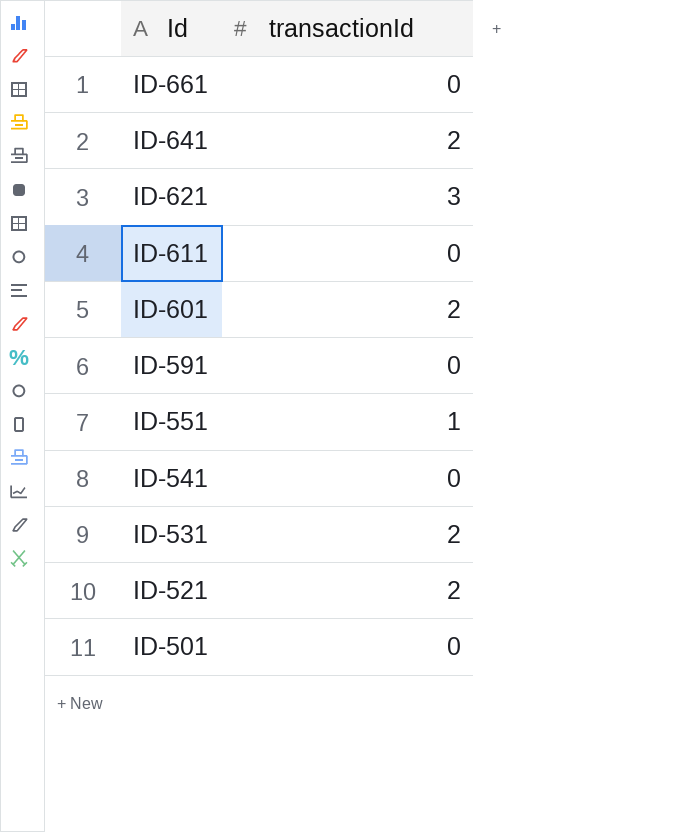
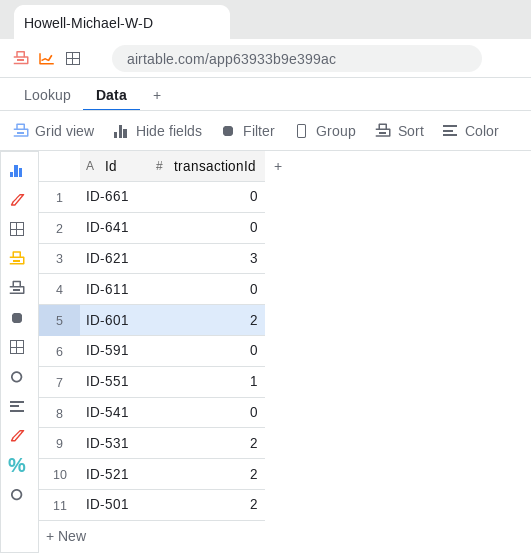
ID-641 | transactionId: 2 -> 0
ID-501 | transactionId: 0 -> 2

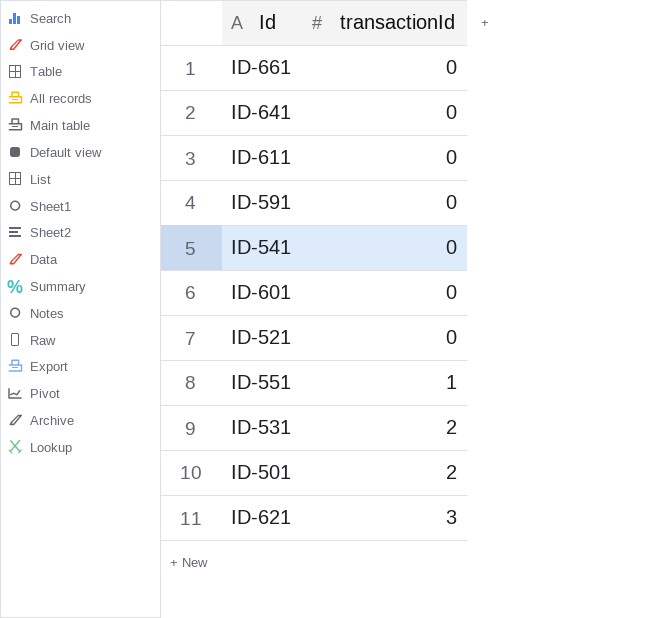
row order: Id descending -> transactionId ascending
ID-601 | transactionId: 2 -> 0
ID-521 | transactionId: 2 -> 0

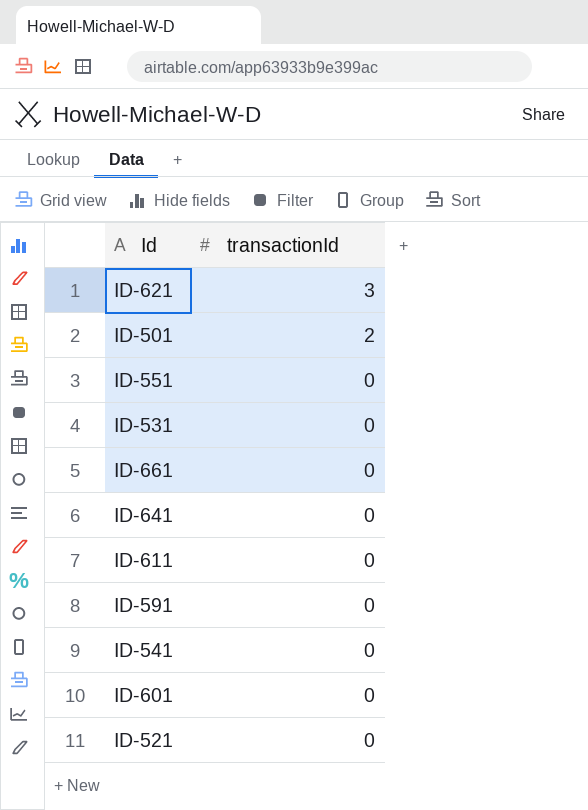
row order: transactionId ascending -> transactionId descending
ID-551 | transactionId: 1 -> 0
ID-531 | transactionId: 2 -> 0

